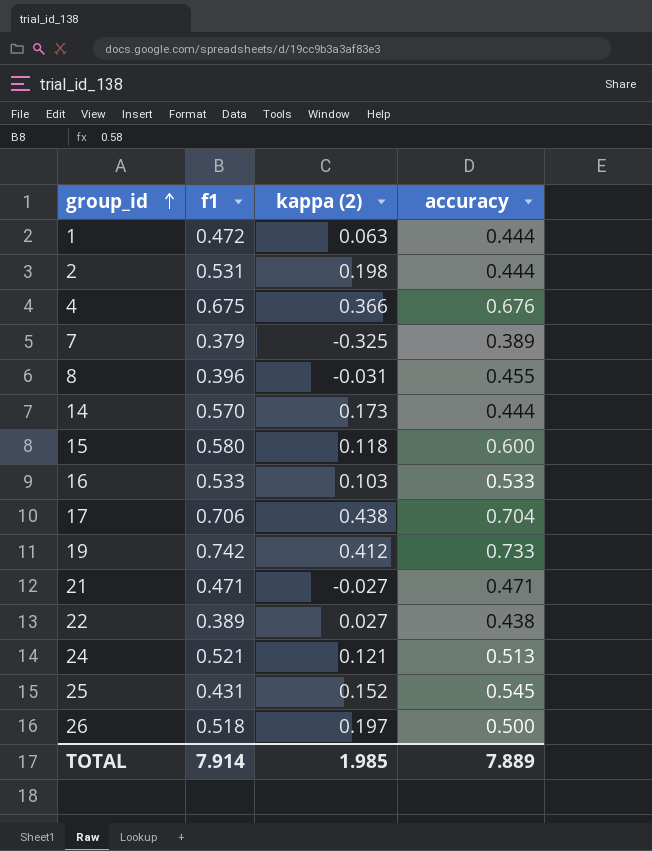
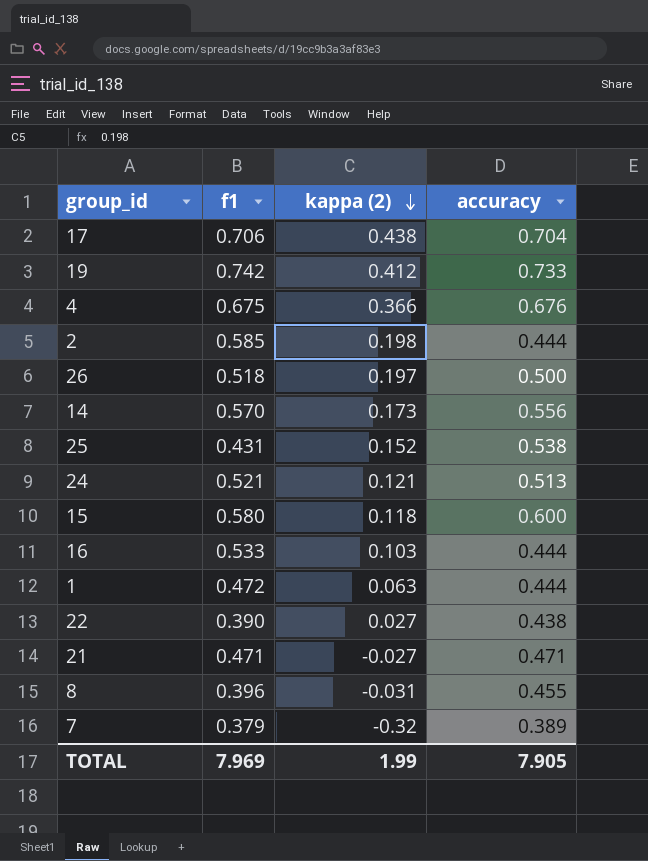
row order: group_id ascending -> kappa (2) descending
2 | f1: 0.531 -> 0.585
14 | accuracy: 0.444 -> 0.556
25 | accuracy: 0.545 -> 0.538
16 | accuracy: 0.533 -> 0.444
22 | f1: 0.389 -> 0.390
7 | kappa (2): -0.325 -> -0.32
TOTAL | f1: 7.914 -> 7.969
TOTAL | kappa (2): 1.985 -> 1.99
TOTAL | accuracy: 7.889 -> 7.905

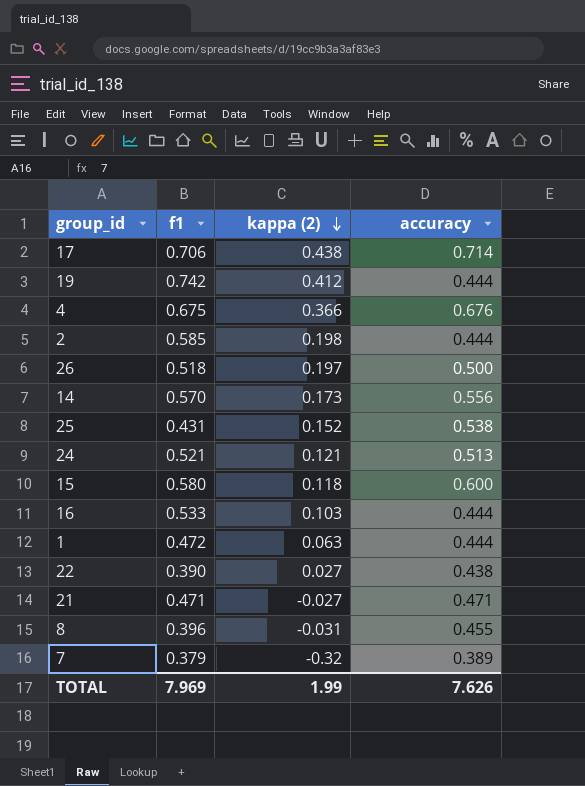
17 | accuracy: 0.704 -> 0.714
19 | accuracy: 0.733 -> 0.444
TOTAL | accuracy: 7.905 -> 7.626

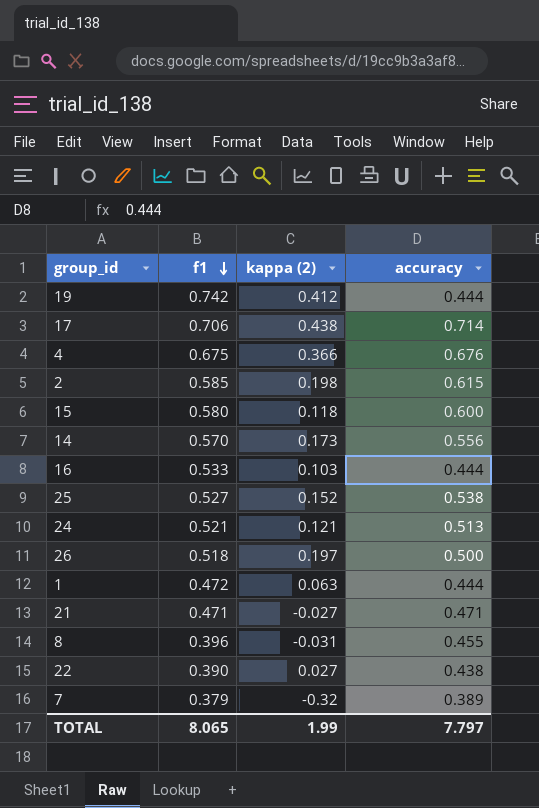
row order: kappa (2) descending -> f1 descending
2 | accuracy: 0.444 -> 0.615
25 | f1: 0.431 -> 0.527
TOTAL | f1: 7.969 -> 8.065
TOTAL | accuracy: 7.626 -> 7.797

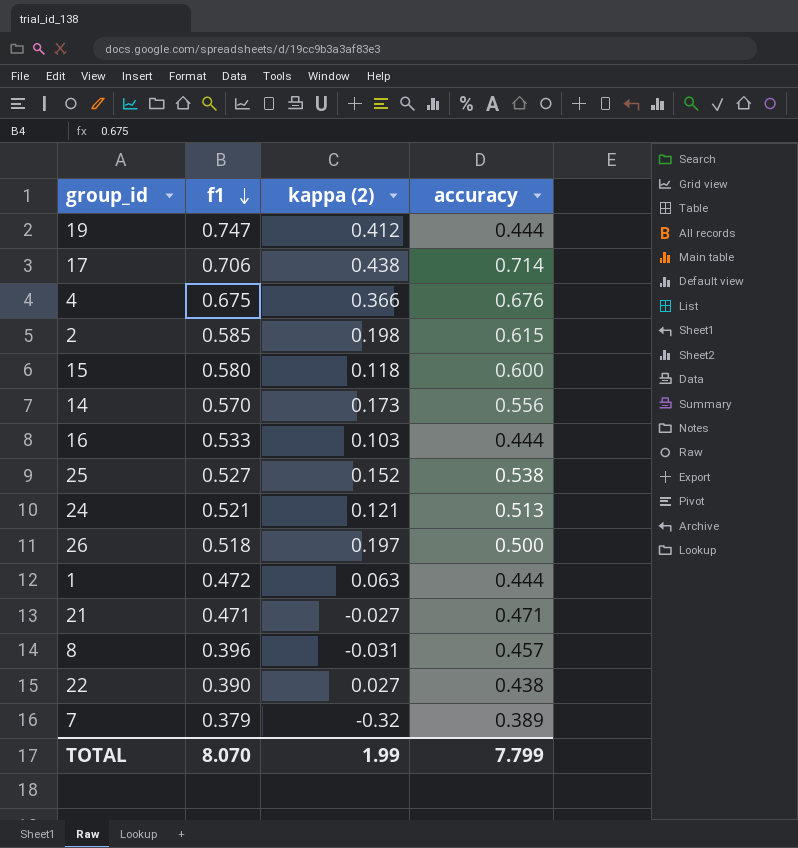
19 | f1: 0.742 -> 0.747
8 | accuracy: 0.455 -> 0.457
TOTAL | f1: 8.065 -> 8.070
TOTAL | accuracy: 7.797 -> 7.799

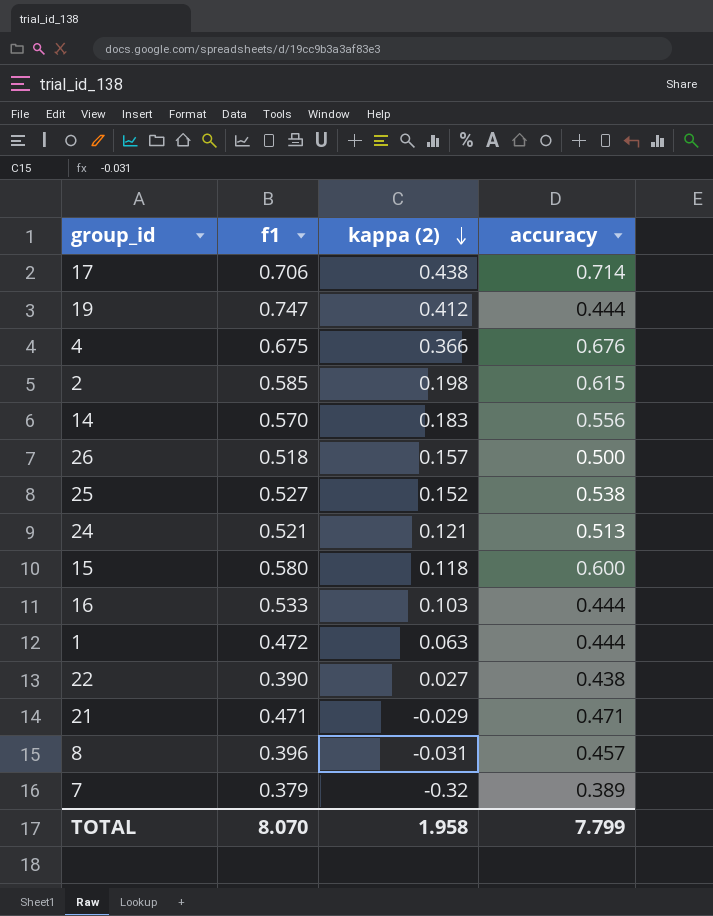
row order: f1 descending -> kappa (2) descending
14 | kappa (2): 0.173 -> 0.183
26 | kappa (2): 0.197 -> 0.157
21 | kappa (2): -0.027 -> -0.029
TOTAL | kappa (2): 1.99 -> 1.958

